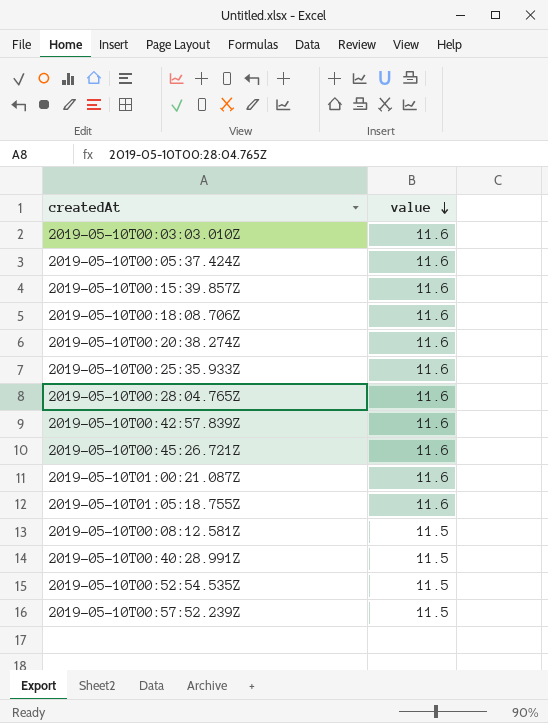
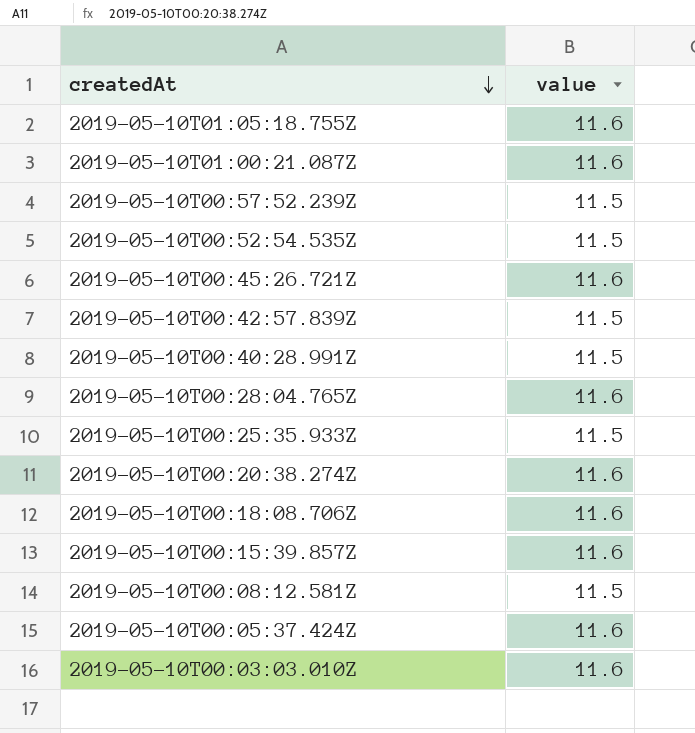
row order: value descending -> createdAt descending
2019-05-10T00:42:57.839Z | value: 11.6 -> 11.5
2019-05-10T00:25:35.933Z | value: 11.6 -> 11.5

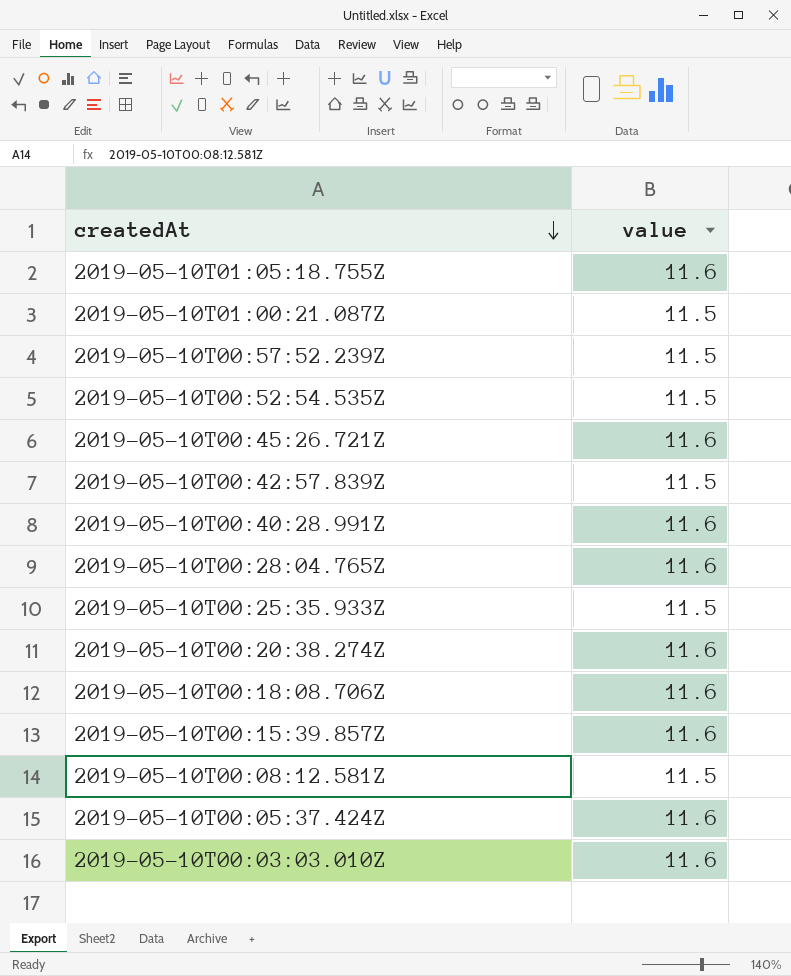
2019-05-10T01:00:21.087Z | value: 11.6 -> 11.5
2019-05-10T00:40:28.991Z | value: 11.5 -> 11.6

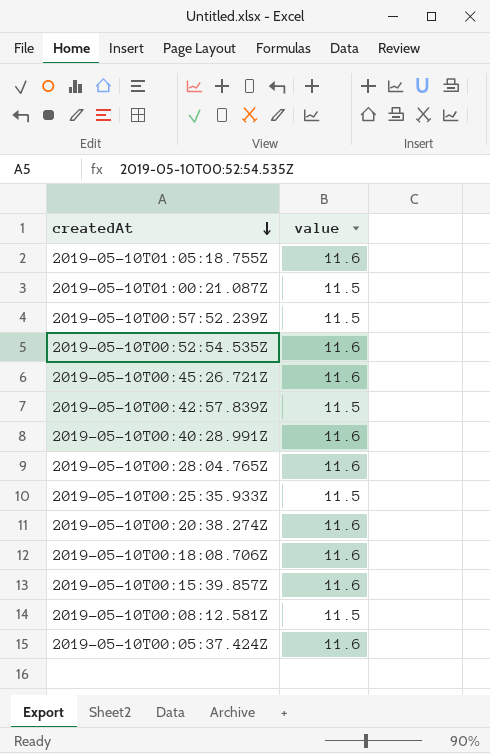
row 2019-05-10T00:03:03.010Z: 11.6 -> none
2019-05-10T00:52:54.535Z | value: 11.5 -> 11.6

